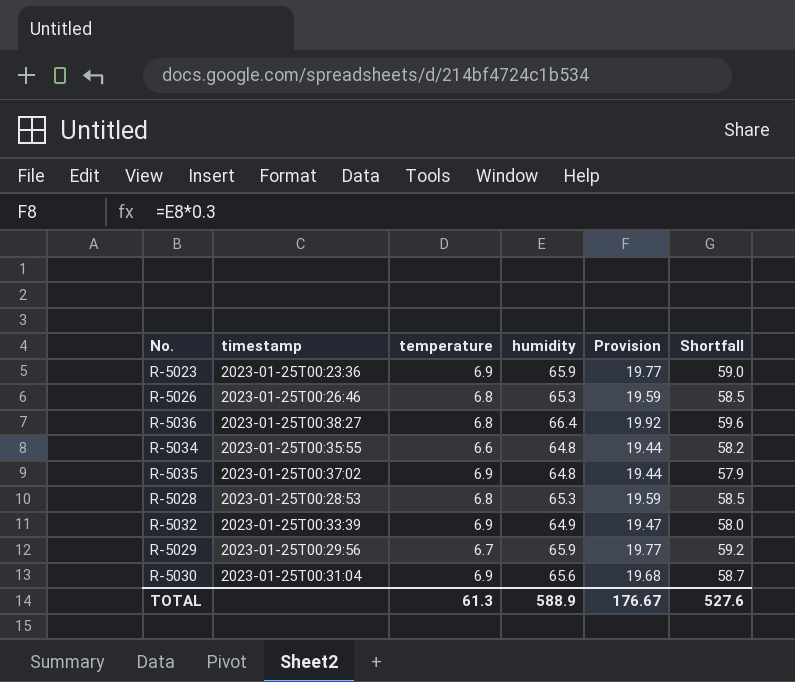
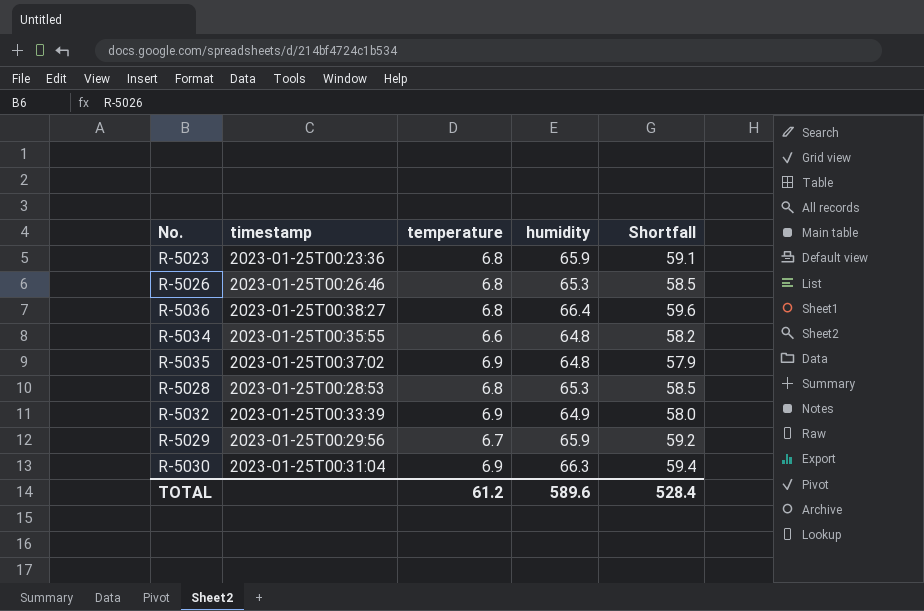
column Provision | formula: [humidity] * 0.3 -> none
R-5023 | temperature: 6.9 -> 6.8
R-5023 | Shortfall: 59.0 -> 59.1
R-5030 | humidity: 65.6 -> 66.3
R-5030 | Shortfall: 58.7 -> 59.4
TOTAL | temperature: 61.3 -> 61.2
TOTAL | humidity: 588.9 -> 589.6
TOTAL | Shortfall: 527.6 -> 528.4

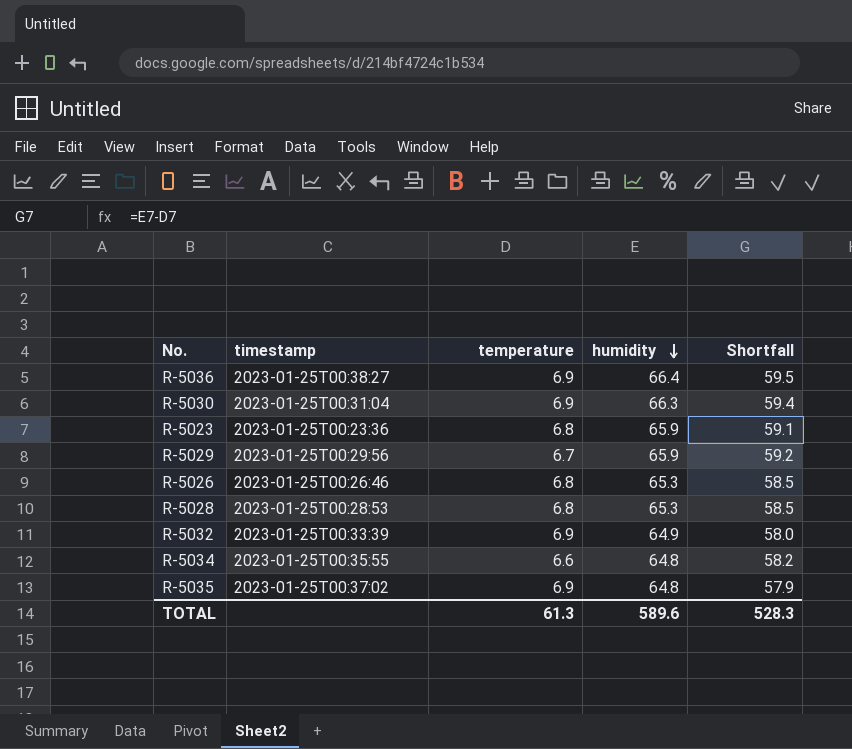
row order: none -> humidity descending
R-5036 | temperature: 6.8 -> 6.9
R-5036 | Shortfall: 59.6 -> 59.5
TOTAL | temperature: 61.2 -> 61.3
TOTAL | Shortfall: 528.4 -> 528.3

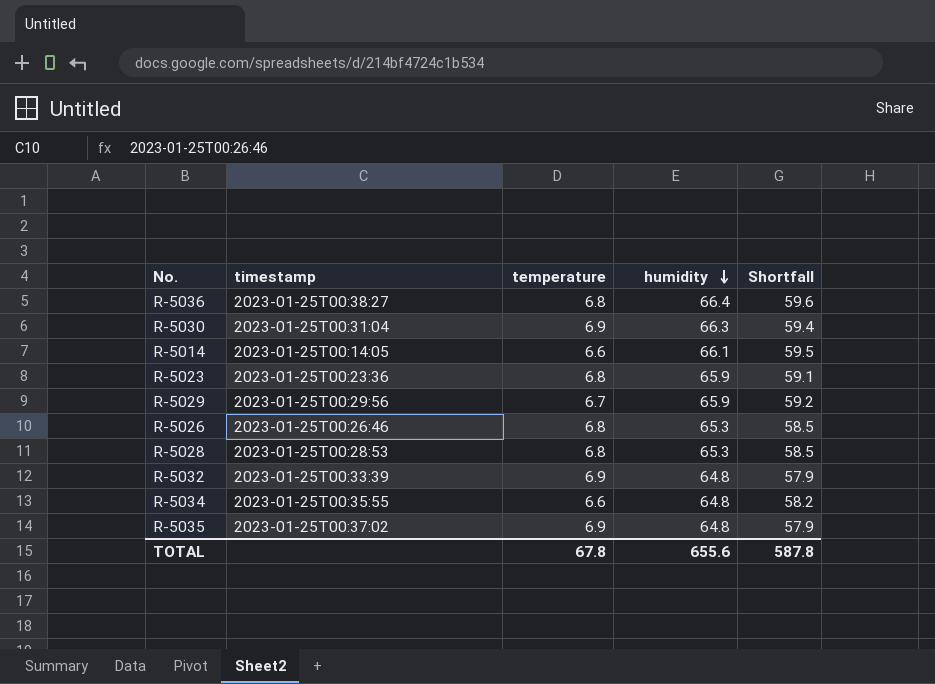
R-5036 | temperature: 6.9 -> 6.8
R-5036 | Shortfall: 59.5 -> 59.6
row R-5014: none -> 2023-01-25T00:14:05 | 6.6 | 66.1 | 59.5
R-5032 | humidity: 64.9 -> 64.8
R-5032 | Shortfall: 58.0 -> 57.9
TOTAL | temperature: 61.3 -> 67.8
TOTAL | humidity: 589.6 -> 655.6
TOTAL | Shortfall: 528.3 -> 587.8

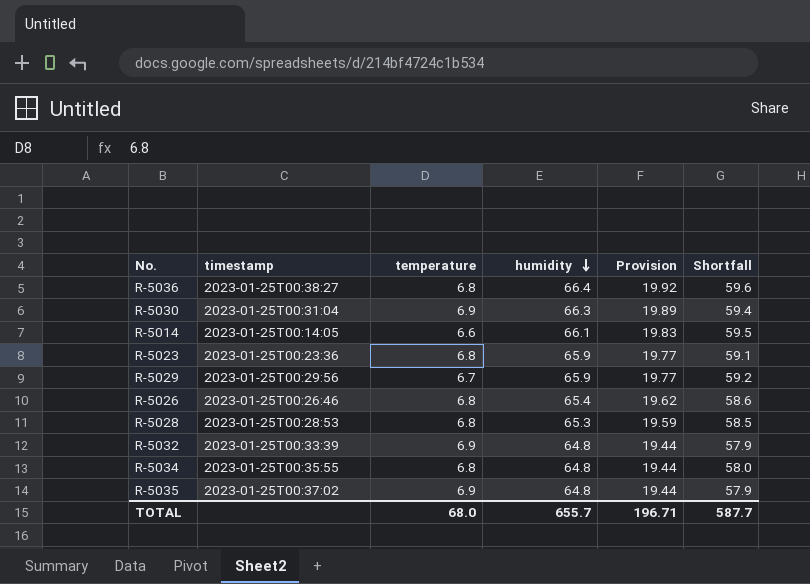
column Provision | formula: none -> [humidity] * 0.3
R-5026 | humidity: 65.3 -> 65.4
R-5026 | Shortfall: 58.5 -> 58.6
R-5034 | temperature: 6.6 -> 6.8
R-5034 | Shortfall: 58.2 -> 58.0
TOTAL | temperature: 67.8 -> 68.0
TOTAL | humidity: 655.6 -> 655.7
TOTAL | Shortfall: 587.8 -> 587.7

